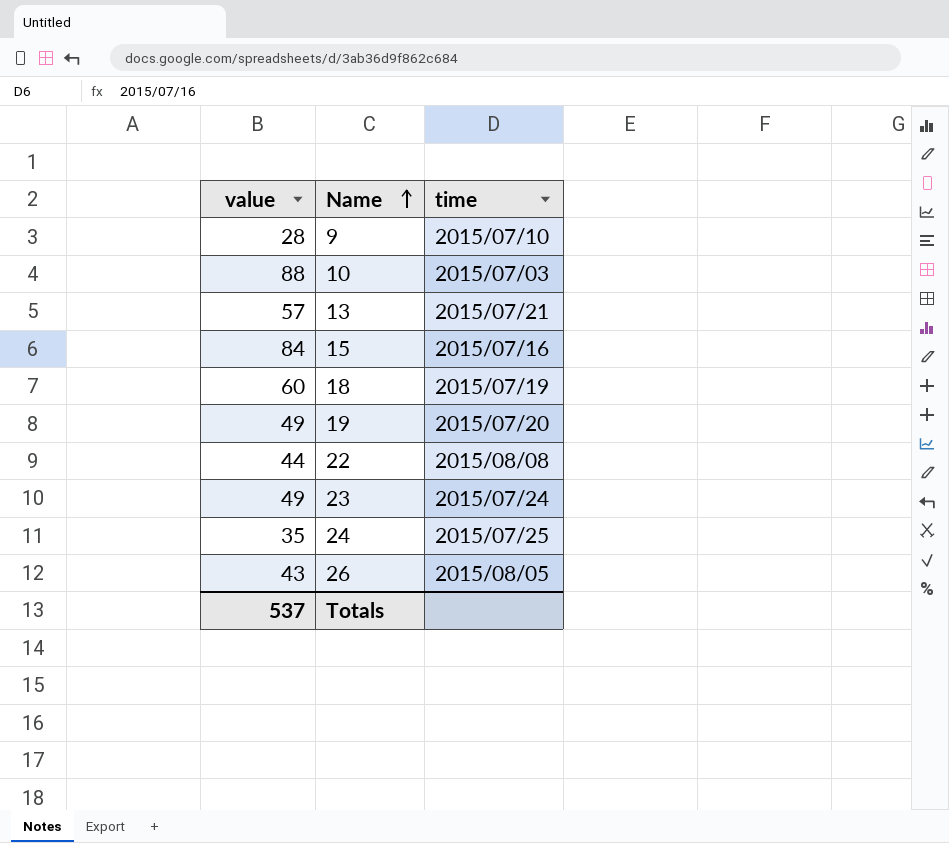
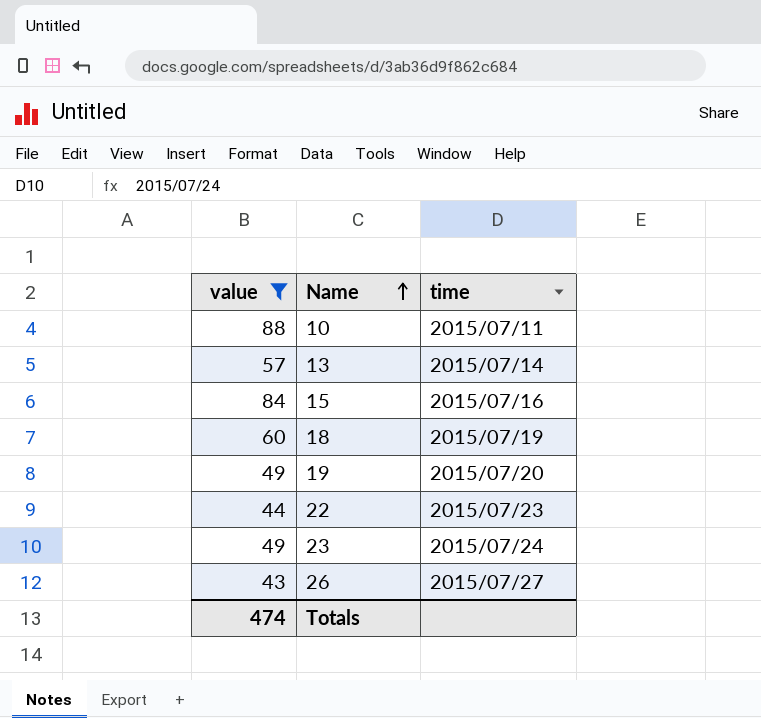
filter: none -> value >= 43
10 | time: 2015/07/03 -> 2015/07/11
13 | time: 2015/07/21 -> 2015/07/14
22 | time: 2015/08/08 -> 2015/07/23
26 | time: 2015/08/05 -> 2015/07/27
Totals | value: 537 -> 474

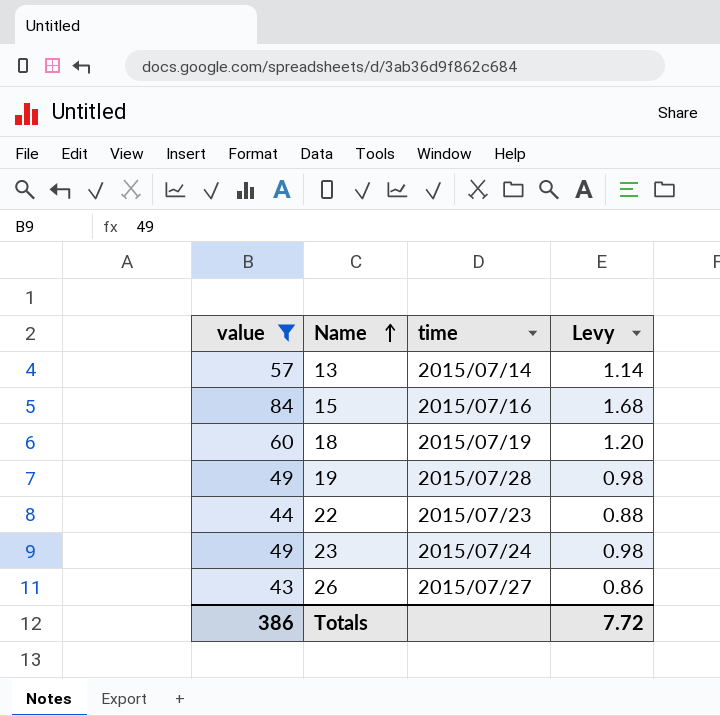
column Levy | formula: none -> [value] * 0.02
row 10: 88 | 2015/07/11 -> none
19 | time: 2015/07/20 -> 2015/07/28
Totals | value: 474 -> 386

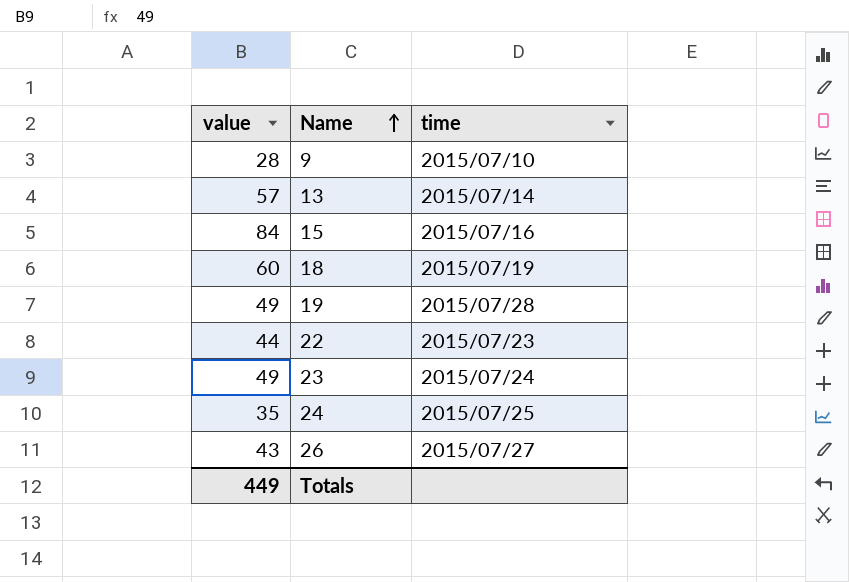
filter: value >= 43 -> none
column Levy | formula: [value] * 0.02 -> none
Totals | value: 386 -> 449

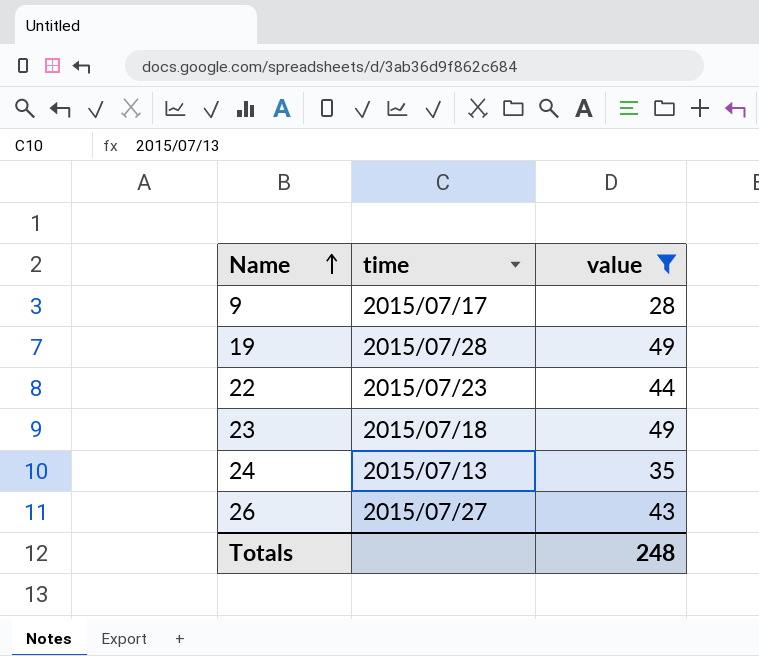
filter: none -> value <= 49
column value | position: 1 -> 3
9 | time: 2015/07/10 -> 2015/07/17
23 | time: 2015/07/24 -> 2015/07/18
24 | time: 2015/07/25 -> 2015/07/13
Totals | value: 449 -> 248

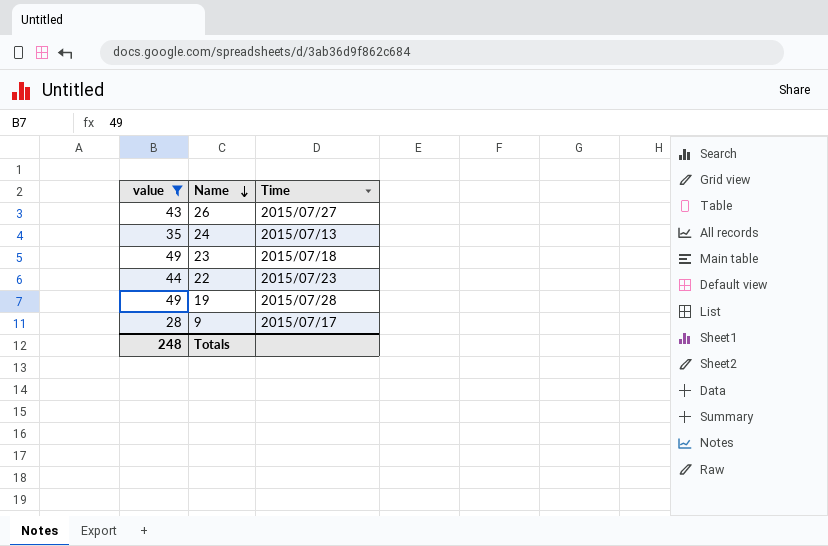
row order: Name ascending -> Name descending
column value | position: 3 -> 1
column name: time -> Time

